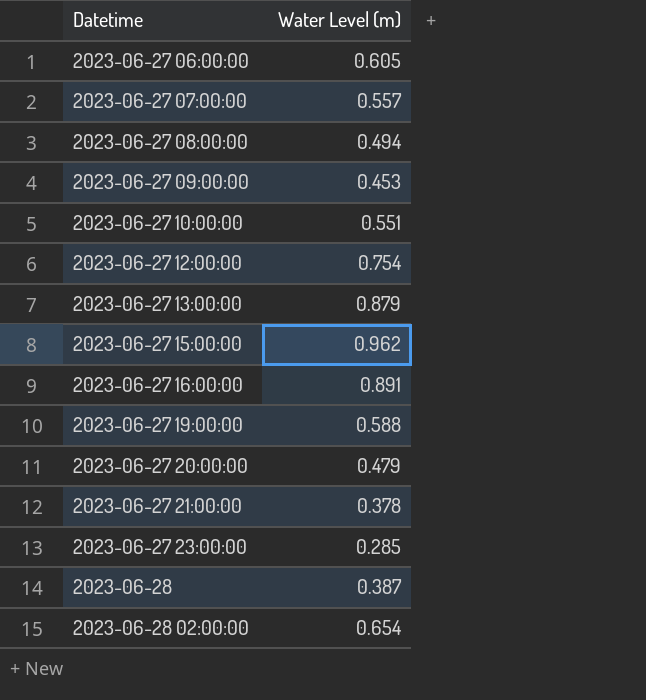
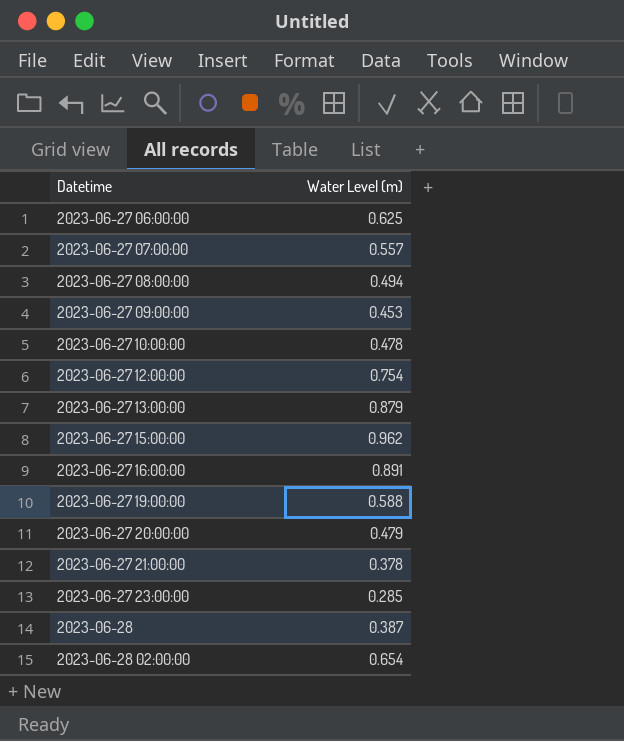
2023-06-27 06:00:00 | Water Level (m): 0.605 -> 0.625
2023-06-27 10:00:00 | Water Level (m): 0.551 -> 0.478

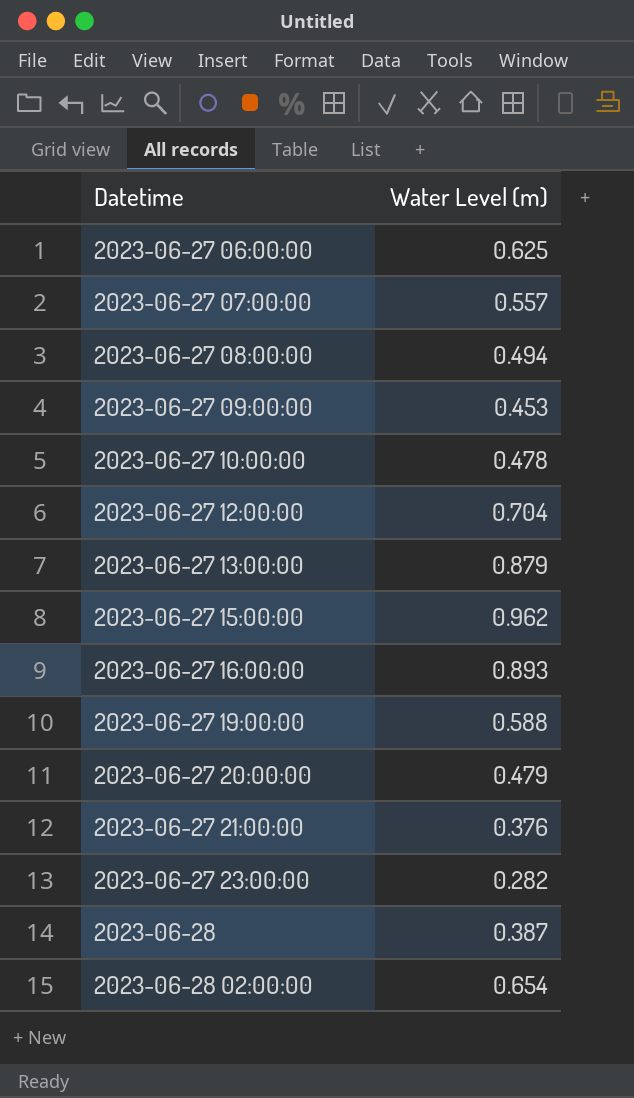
2023-06-27 12:00:00 | Water Level (m): 0.754 -> 0.704
2023-06-27 16:00:00 | Water Level (m): 0.891 -> 0.893
2023-06-27 21:00:00 | Water Level (m): 0.378 -> 0.376
2023-06-27 23:00:00 | Water Level (m): 0.285 -> 0.282

